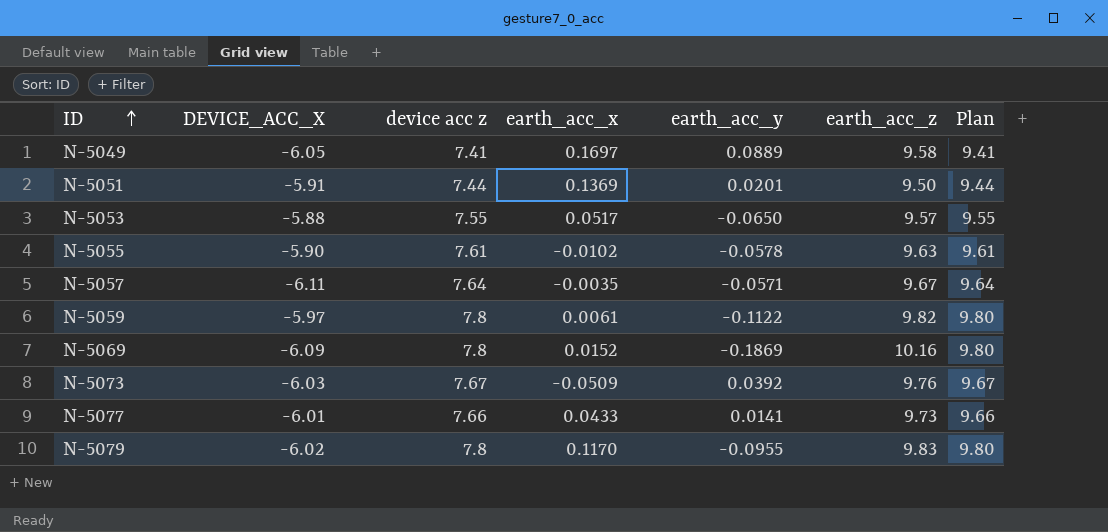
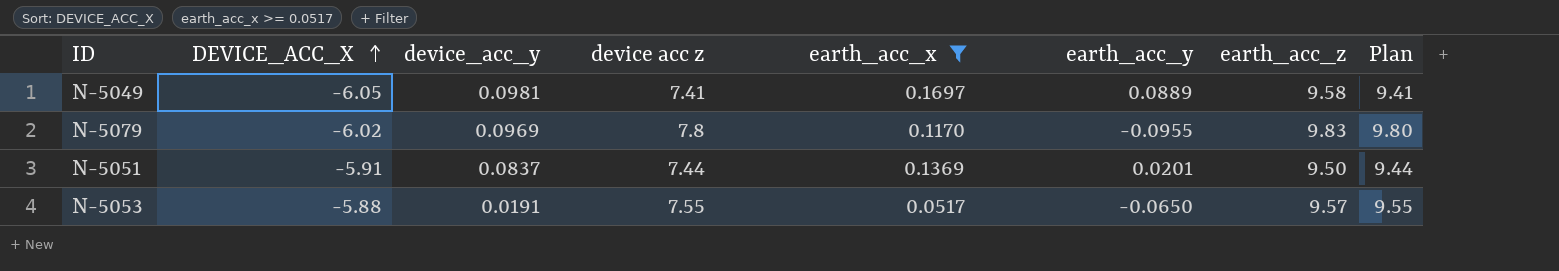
filter: none -> earth_acc_x >= 0.0517
row order: ID ascending -> DEVICE_ACC_X ascending
column device_acc_y | position: none -> 3

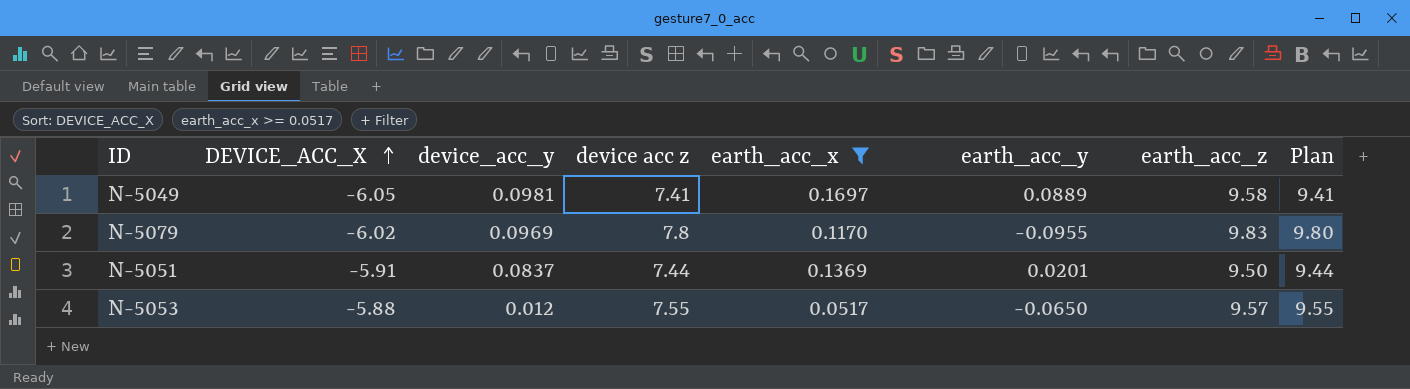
N-5053 | device_acc_y: 0.0191 -> 0.012

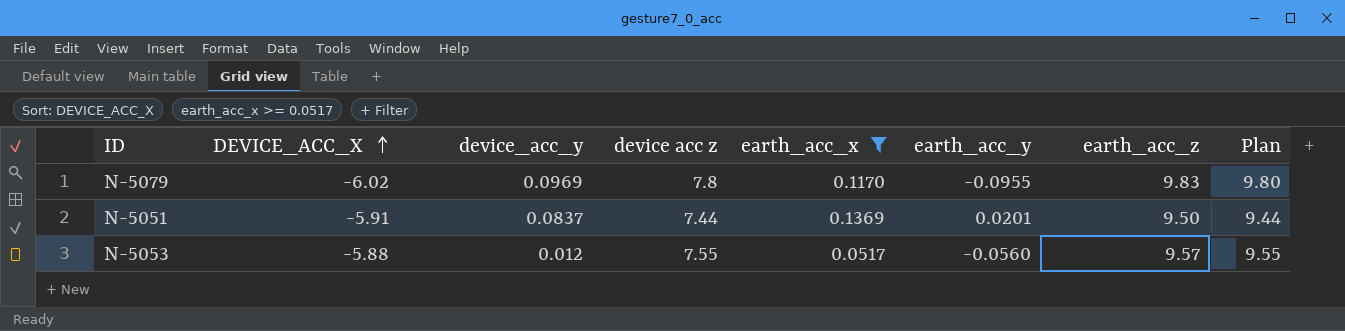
row N-5049: -6.05 | 0.0981 | 7.41 | 0.1697 | 0.0889 | 9.58 | 9.41 -> none
N-5053 | earth_acc_y: -0.0650 -> -0.0560

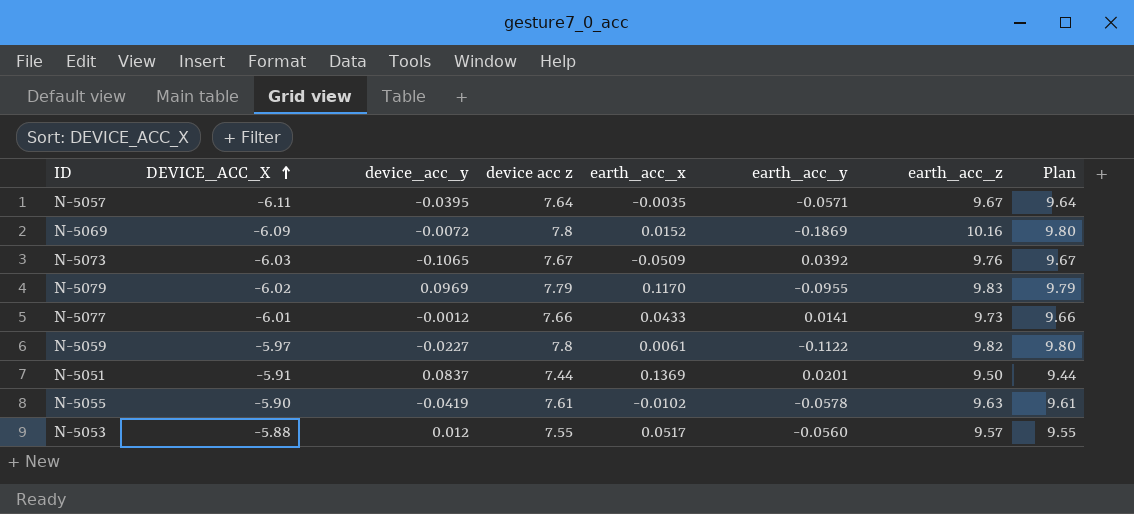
filter: earth_acc_x >= 0.0517 -> none
N-5079 | device acc z: 7.8 -> 7.79
N-5079 | Plan: 9.80 -> 9.79

